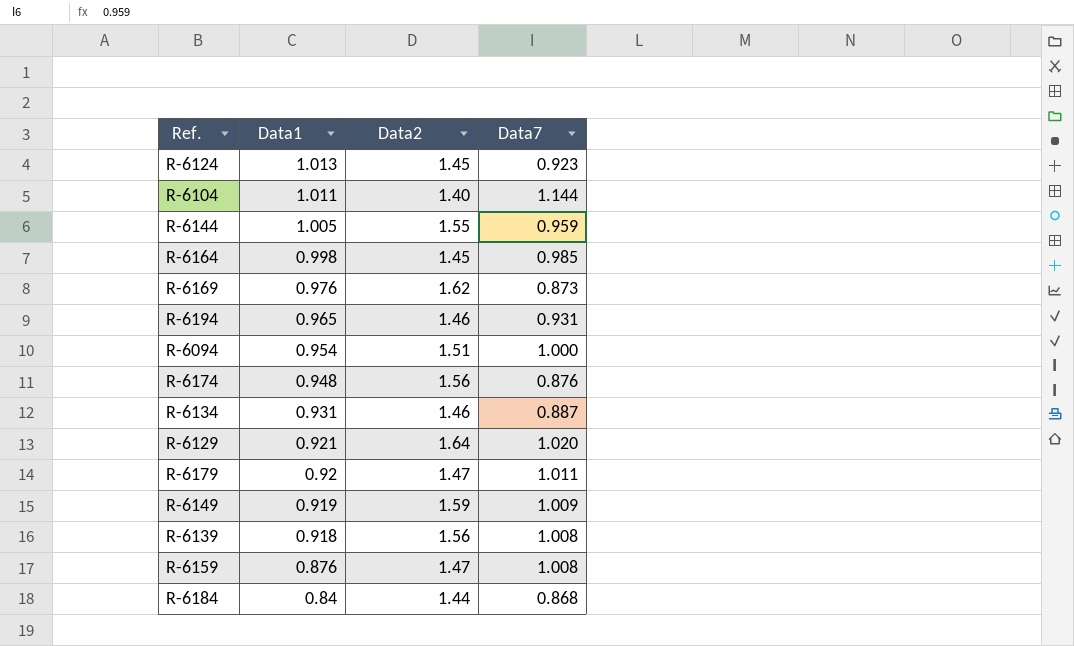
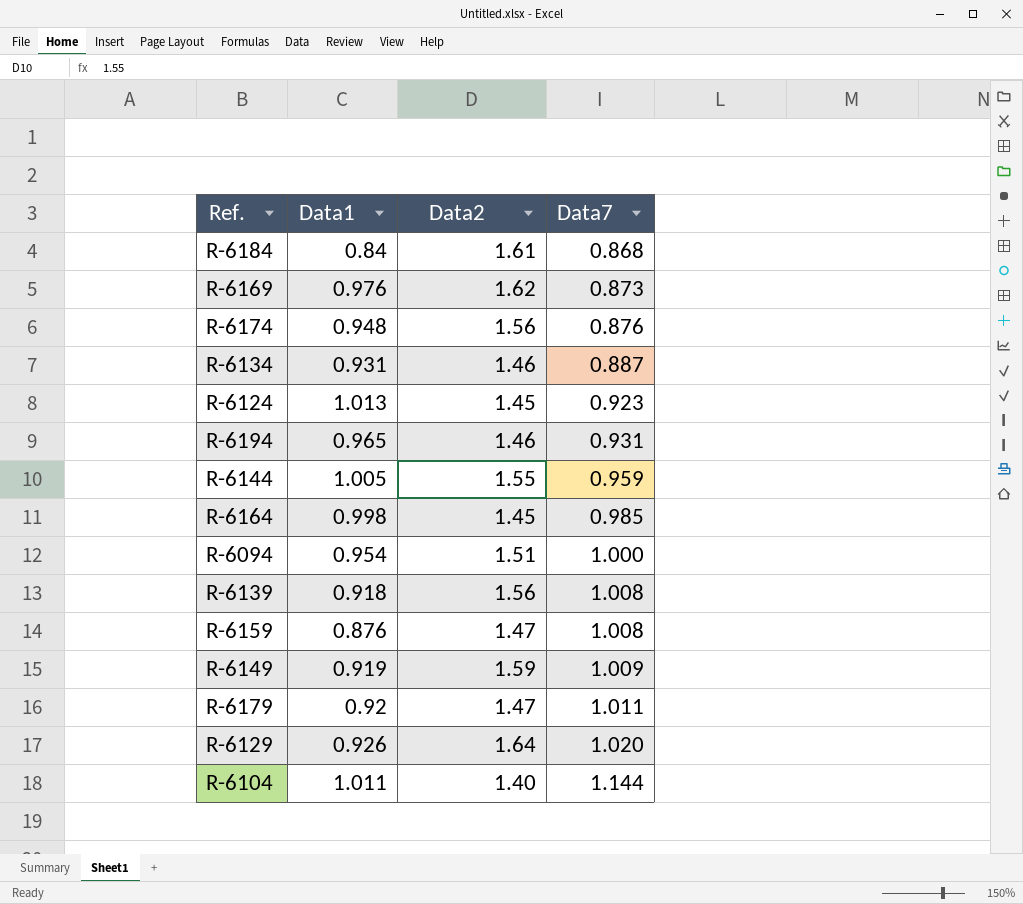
row order: Data1 descending -> Data7 ascending
R-6184 | Data2: 1.44 -> 1.61
R-6129 | Data1: 0.921 -> 0.926

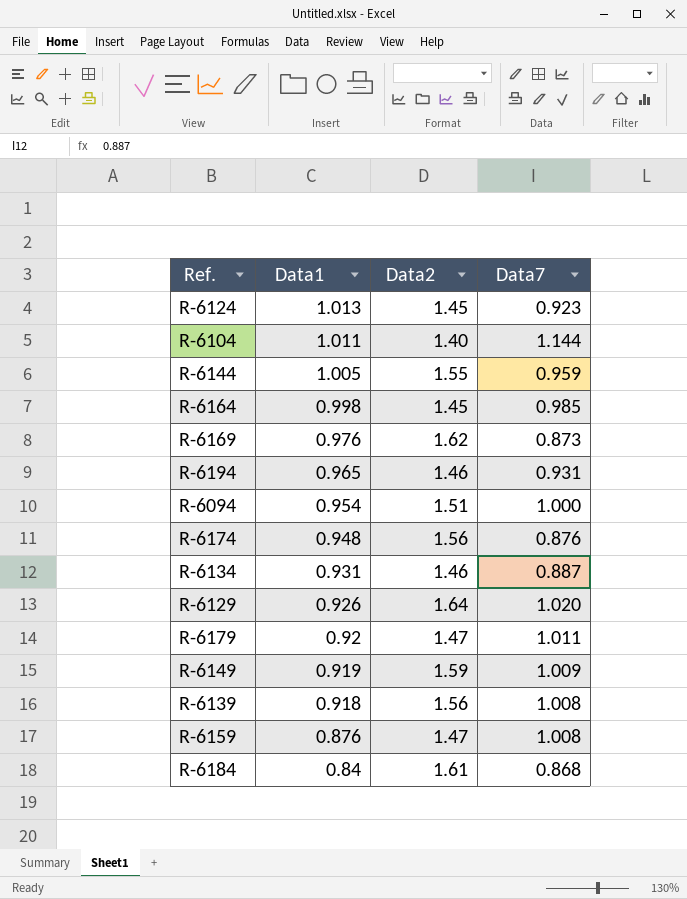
row order: Data7 ascending -> Data1 descending

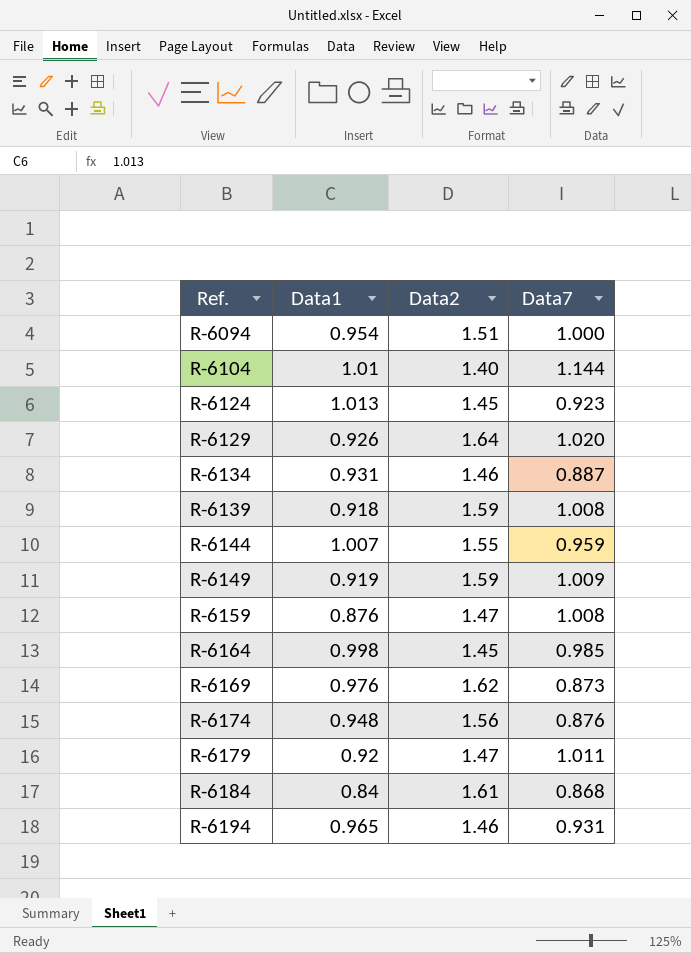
row order: Data1 descending -> Ref. ascending
R-6104 | Data1: 1.011 -> 1.01
R-6139 | Data2: 1.56 -> 1.59
R-6144 | Data1: 1.005 -> 1.007

